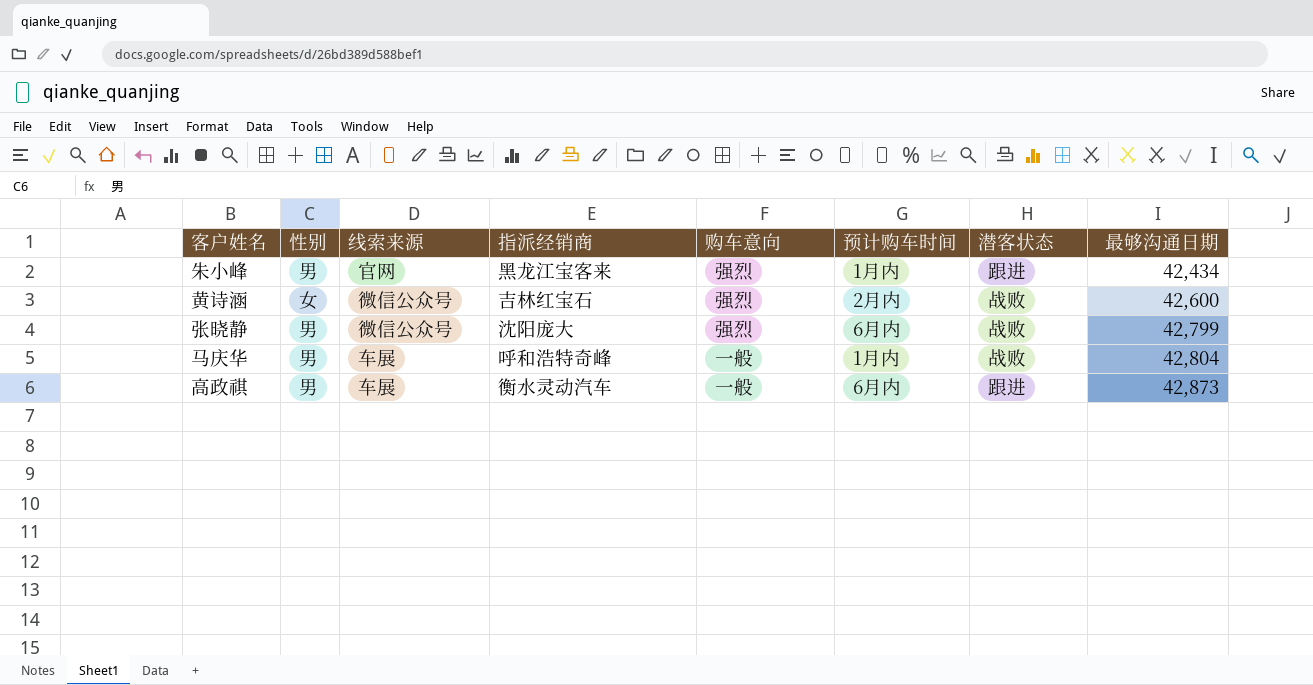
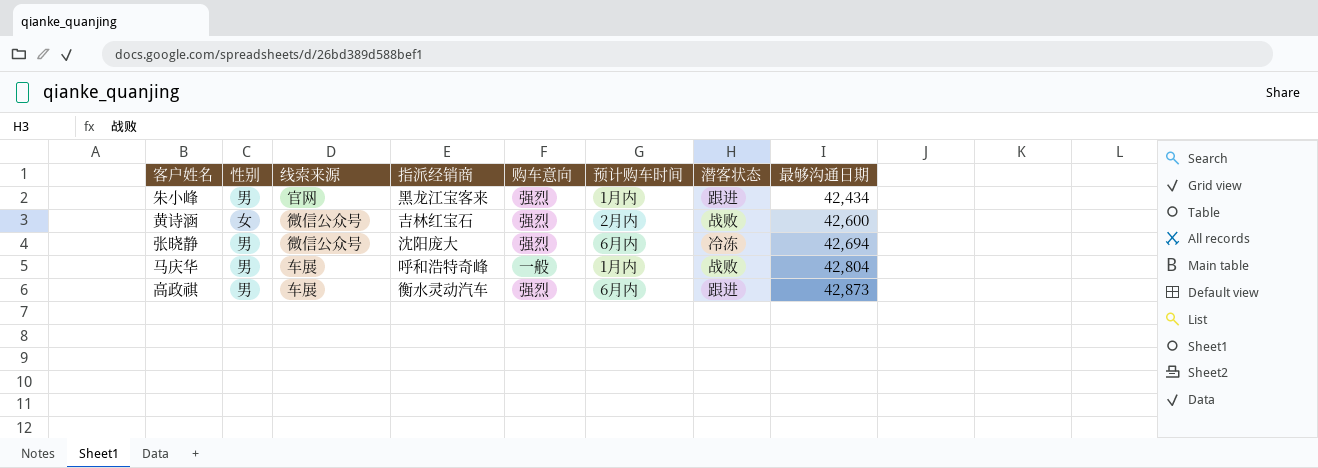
张晓静 | 潜客状态: 战败 -> 冷冻
张晓静 | 最够沟通日期: 42,799 -> 42,694
高政祺 | 购车意向: 一般 -> 强烈

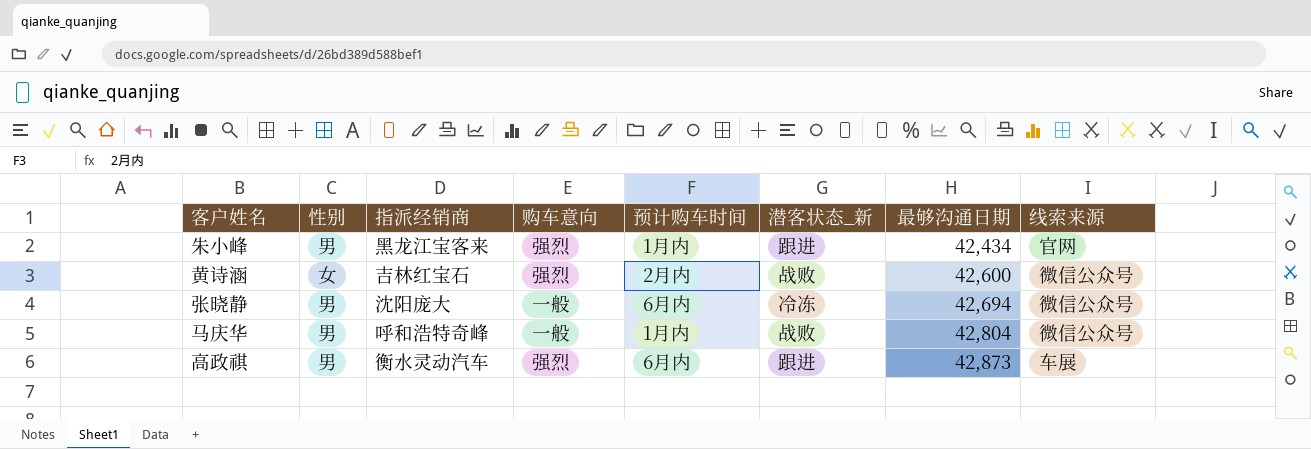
column name: 潜客状态 -> 潜客状态_新
column 线索来源 | position: 3 -> 8
张晓静 | 购车意向: 强烈 -> 一般
马庆华 | 线索来源: 车展 -> 微信公众号

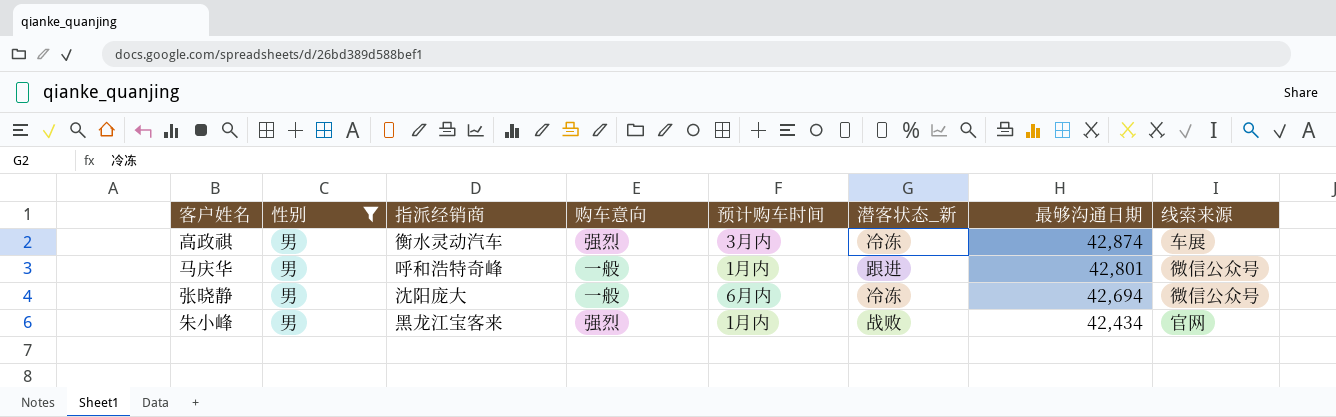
filter: none -> 性别 = 男
row order: 最够沟通日期 ascending -> 最够沟通日期 descending
高政祺 | 预计购车时间: 6月内 -> 3月内
高政祺 | 潜客状态_新: 跟进 -> 冷冻
高政祺 | 最够沟通日期: 42,873 -> 42,874
马庆华 | 潜客状态_新: 战败 -> 跟进
马庆华 | 最够沟通日期: 42,804 -> 42,801
朱小峰 | 潜客状态_新: 跟进 -> 战败

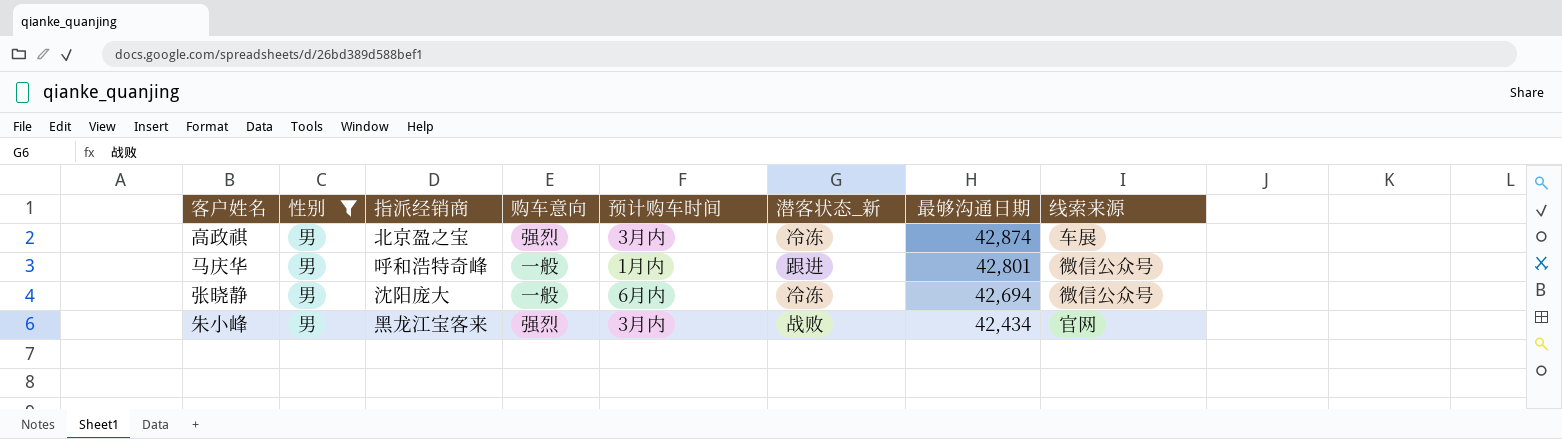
高政祺 | 指派经销商: 衡水灵动汽车 -> 北京盈之宝
朱小峰 | 预计购车时间: 1月内 -> 3月内

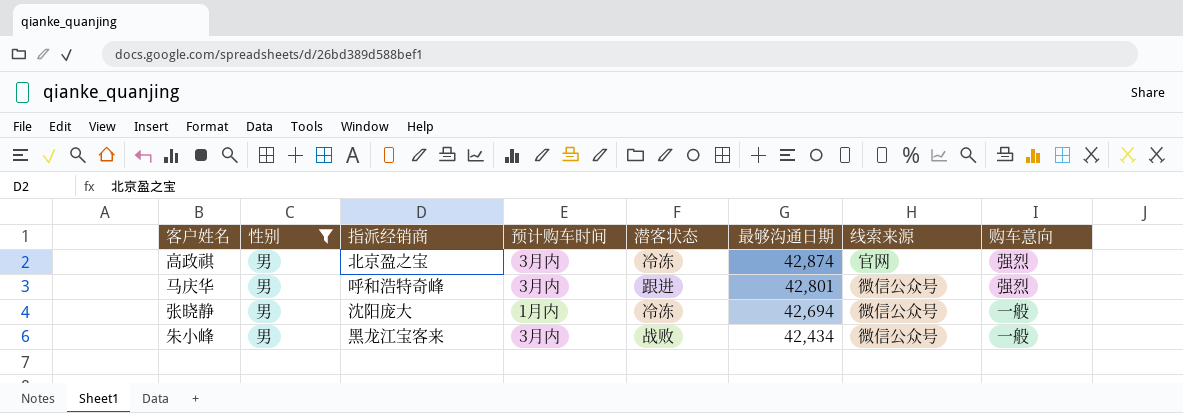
column name: 潜客状态_新 -> 潜客状态
column 购车意向 | position: 4 -> 8
高政祺 | 线索来源: 车展 -> 官网
马庆华 | 预计购车时间: 1月内 -> 3月内
马庆华 | 购车意向: 一般 -> 强烈
张晓静 | 预计购车时间: 6月内 -> 1月内
朱小峰 | 线索来源: 官网 -> 微信公众号
朱小峰 | 购车意向: 强烈 -> 一般

